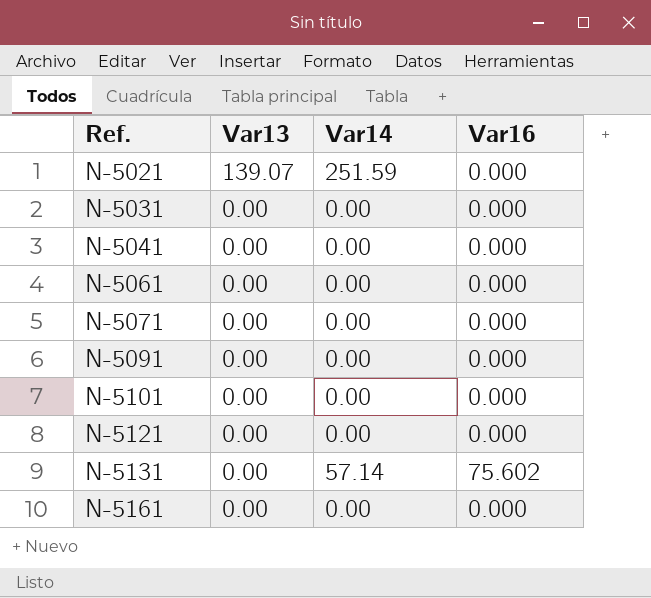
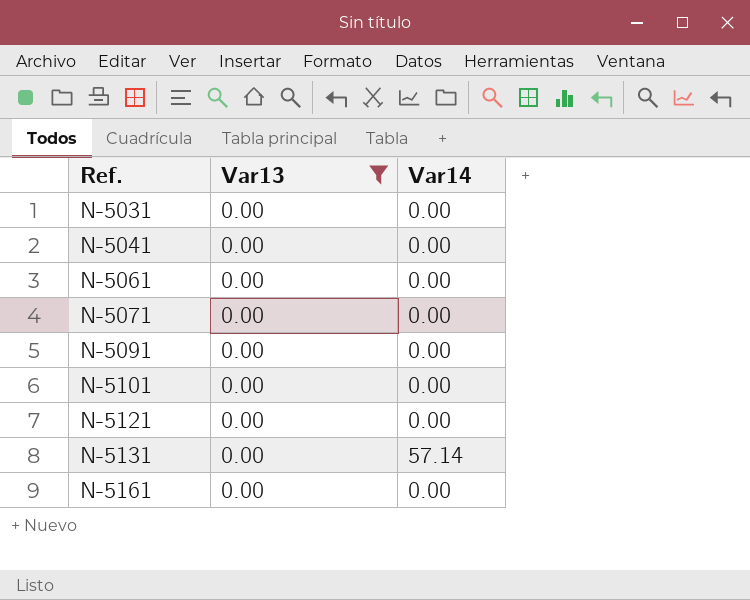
filter: none -> Var13 = 0.00
column Var16 | position: 4 -> none

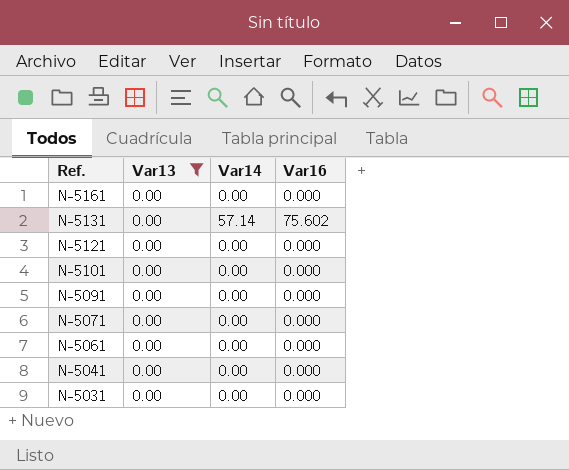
row order: Ref. ascending -> Ref. descending
column Var16 | position: none -> 4

